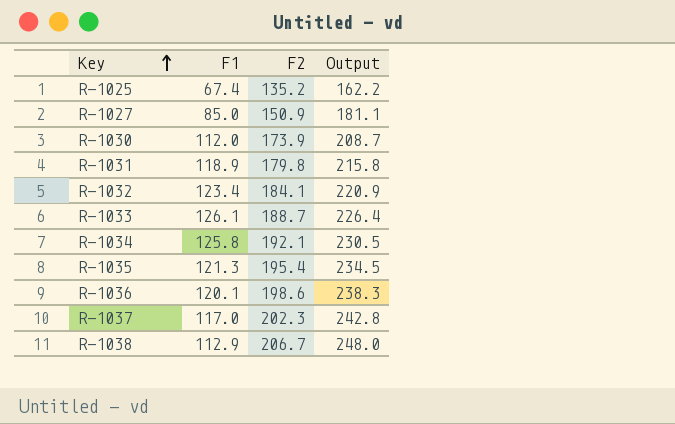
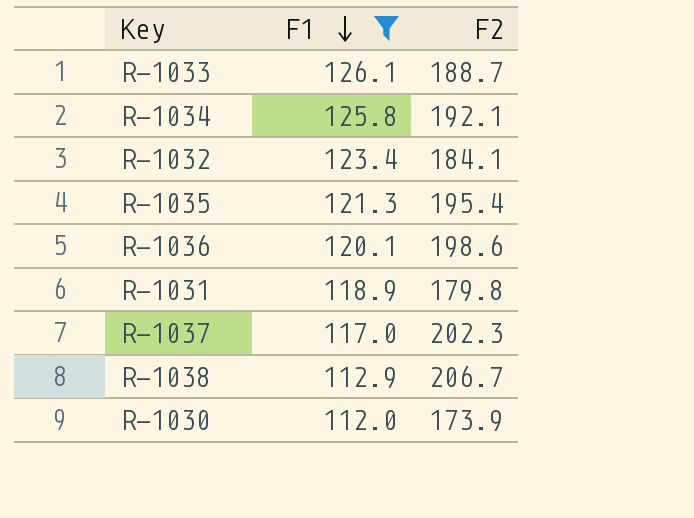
filter: none -> F1 >= 112.0
row order: Key ascending -> F1 descending
column Output | formula: [F2] * 1.2 -> none

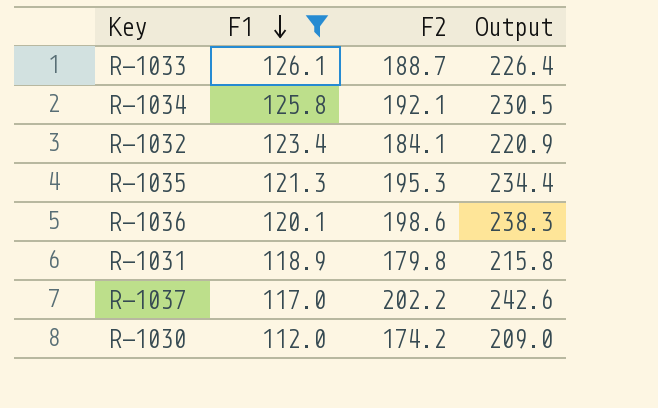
column Output | formula: none -> [F2] * 1.2
row R-1038: 112.9 | 206.7 -> none
R-1035 | F2: 195.4 -> 195.3
R-1037 | F2: 202.3 -> 202.2
R-1030 | F2: 173.9 -> 174.2

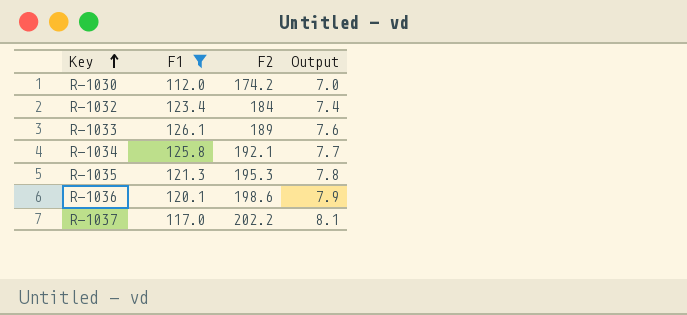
row order: F1 descending -> Key ascending
column Output | formula: [F2] * 1.2 -> [F2] * 0.04
row R-1031: 118.9 | 179.8 | 215.8 -> none
R-1032 | F2: 184.1 -> 184
R-1033 | F2: 188.7 -> 189

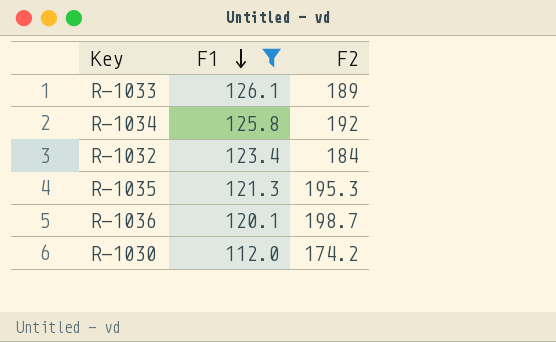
row order: Key ascending -> F1 descending
column Output | formula: [F2] * 0.04 -> none
row R-1037: 117.0 | 202.2 | 8.1 -> none
R-1034 | F2: 192.1 -> 192
R-1036 | F2: 198.6 -> 198.7

